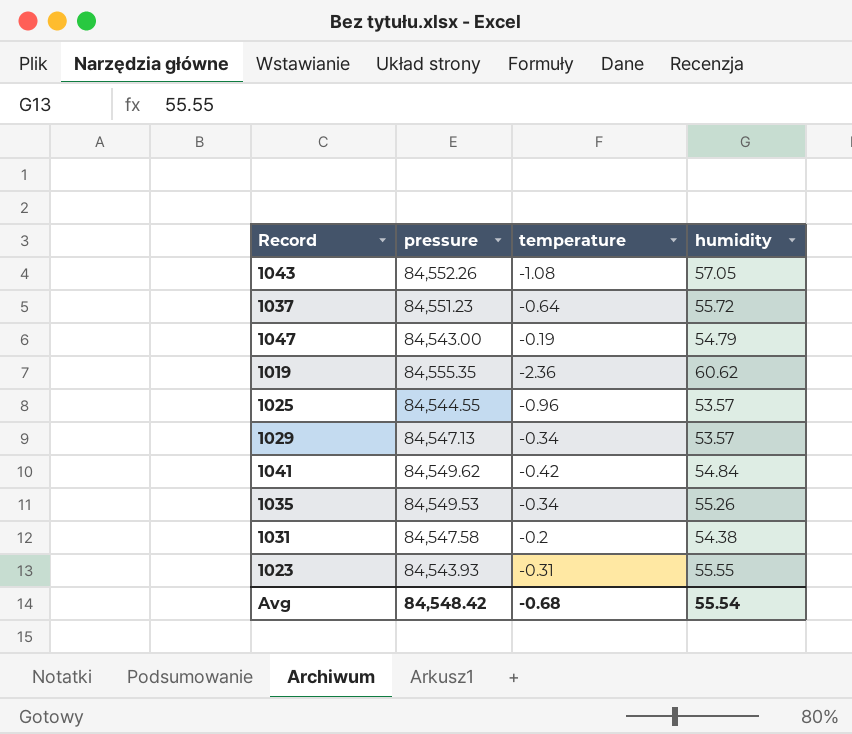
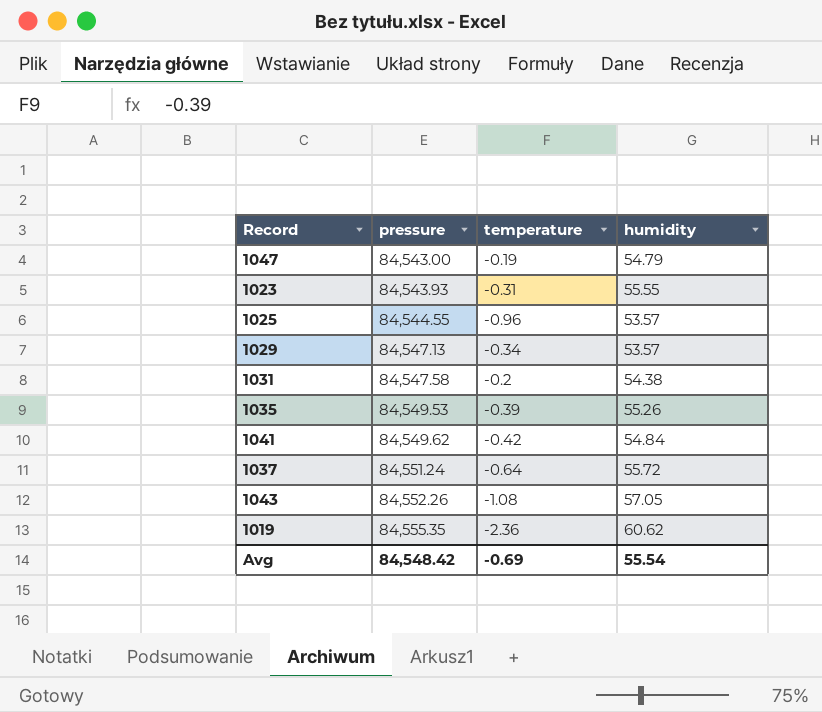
row order: none -> pressure ascending
1035 | temperature: -0.34 -> -0.39
1037 | pressure: 84,551.23 -> 84,551.24
Avg | temperature: -0.68 -> -0.69

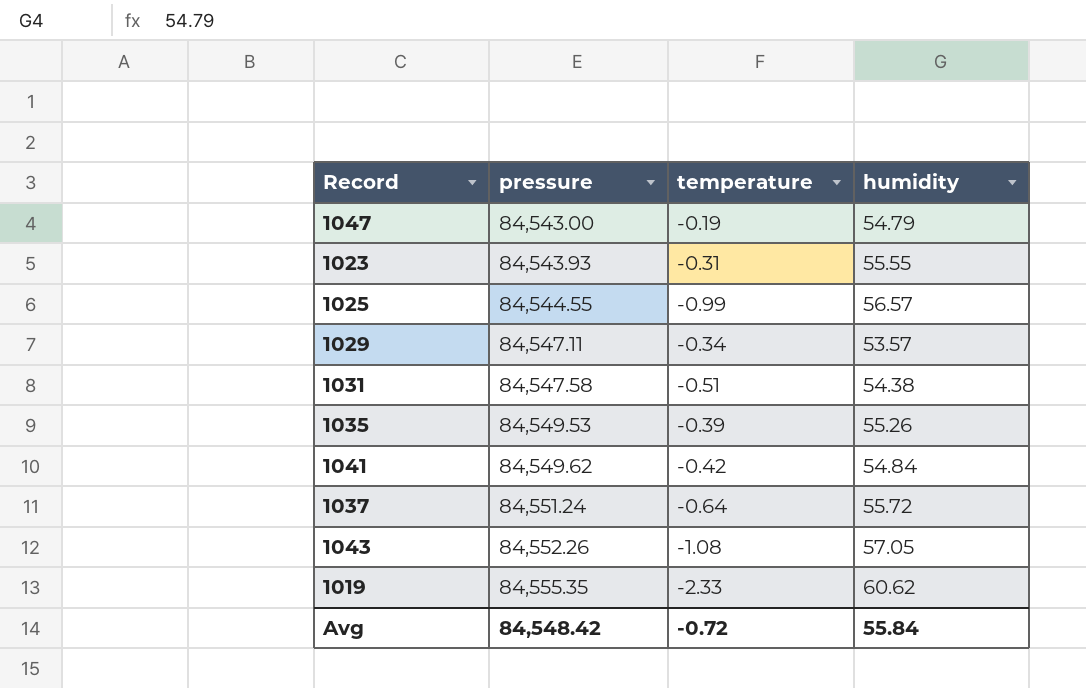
1025 | temperature: -0.96 -> -0.99
1025 | humidity: 53.57 -> 56.57
1029 | pressure: 84,547.13 -> 84,547.11
1031 | temperature: -0.2 -> -0.51
1019 | temperature: -2.36 -> -2.33
Avg | temperature: -0.69 -> -0.72
Avg | humidity: 55.54 -> 55.84

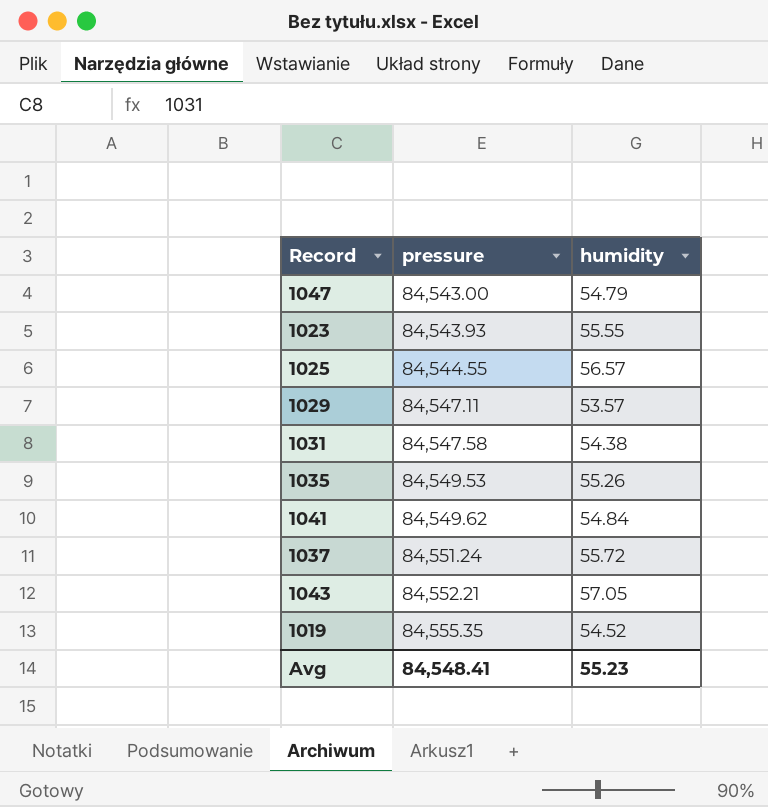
column temperature | position: 3 -> none
1043 | pressure: 84,552.26 -> 84,552.21
1019 | humidity: 60.62 -> 54.52
Avg | pressure: 84,548.42 -> 84,548.41
Avg | humidity: 55.84 -> 55.23

